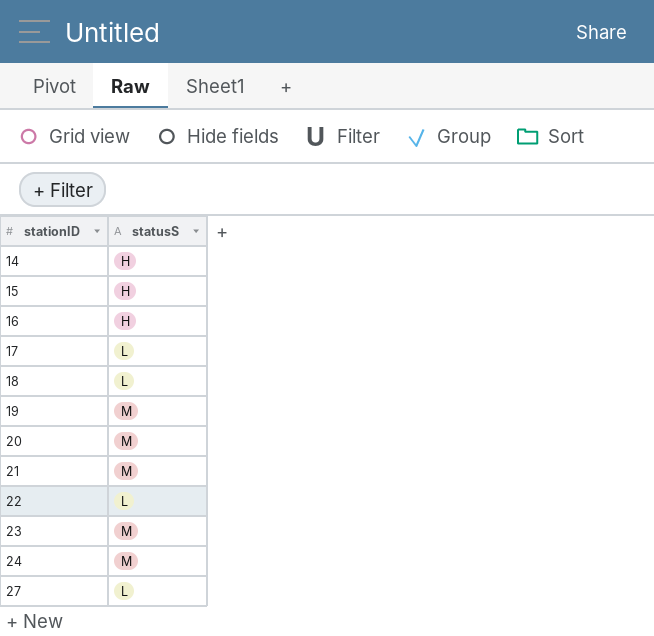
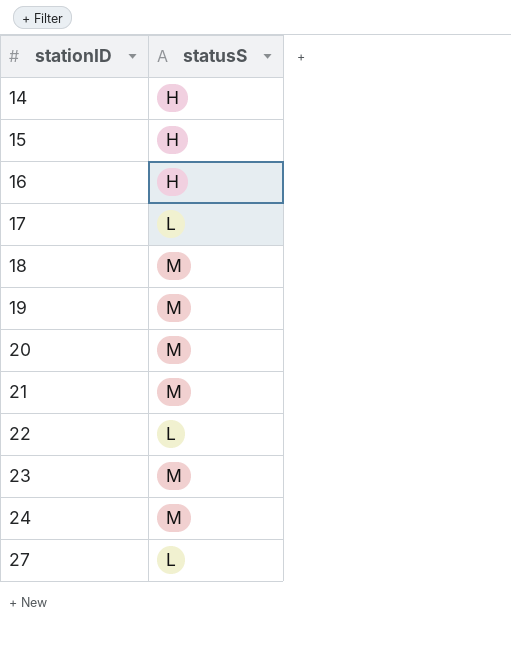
18 | statusS: L -> M

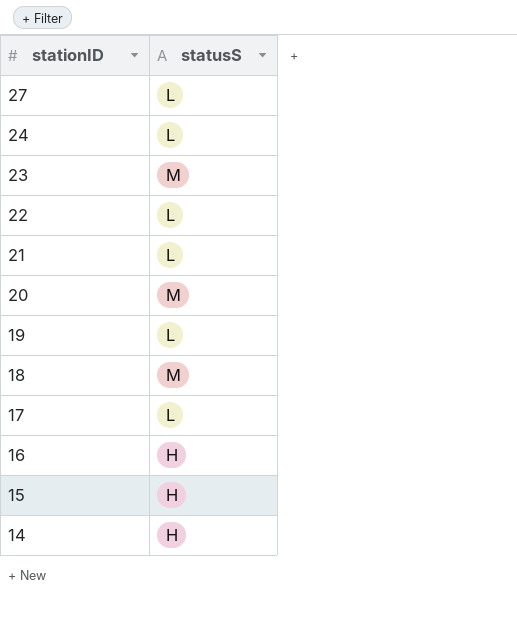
row order: stationID ascending -> stationID descending
24 | statusS: M -> L
21 | statusS: M -> L
19 | statusS: M -> L

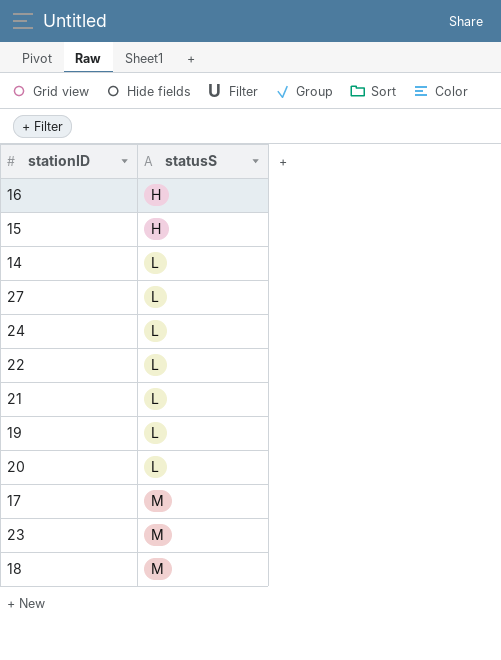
row order: stationID descending -> statusS ascending
14 | statusS: H -> L
20 | statusS: M -> L
17 | statusS: L -> M

